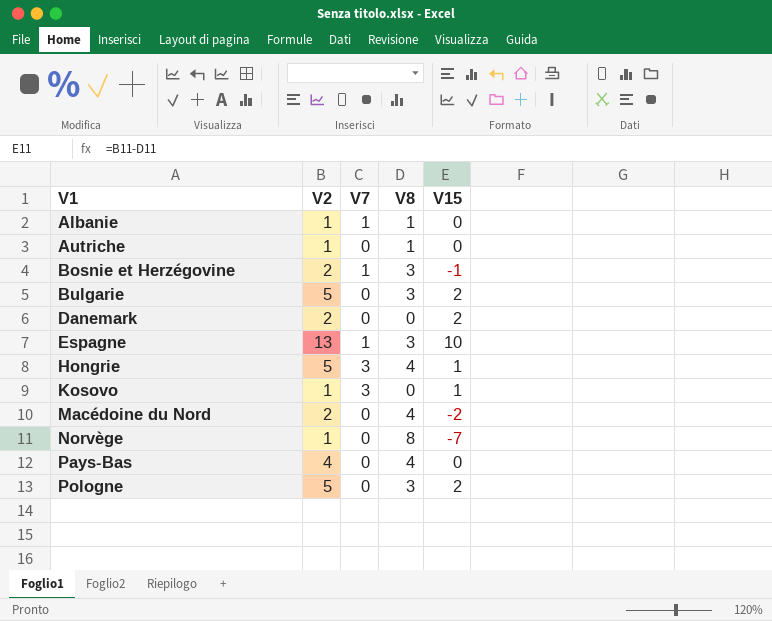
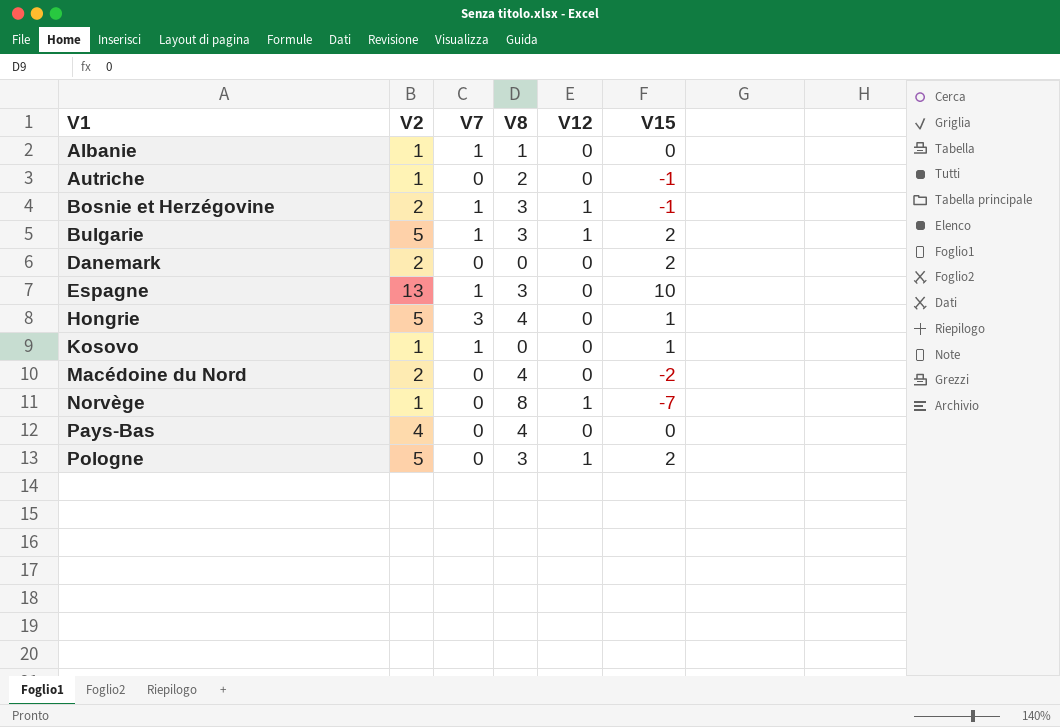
column V12 | position: none -> 5
Autriche | V8: 1 -> 2
Autriche | V15: 0 -> -1
Bulgarie | V7: 0 -> 1
Kosovo | V7: 3 -> 1

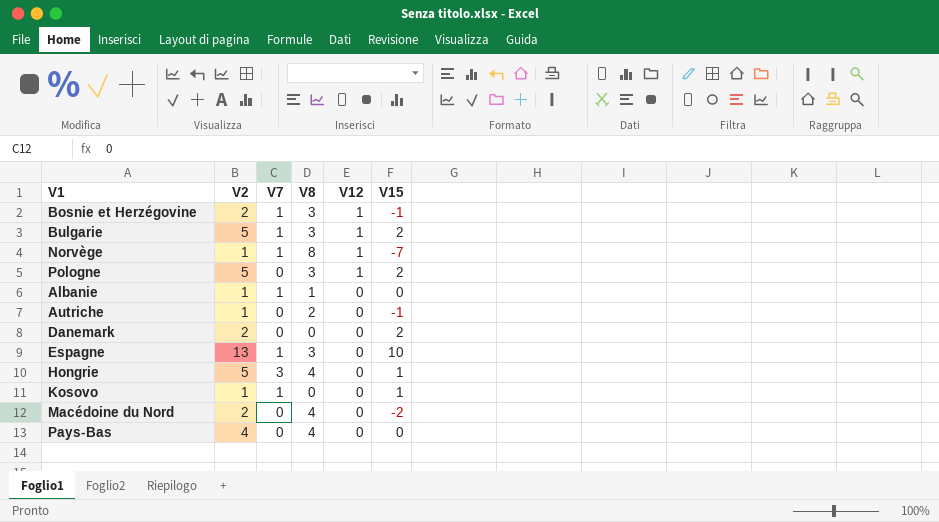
row order: V1 ascending -> V12 descending
Norvège | V7: 0 -> 1

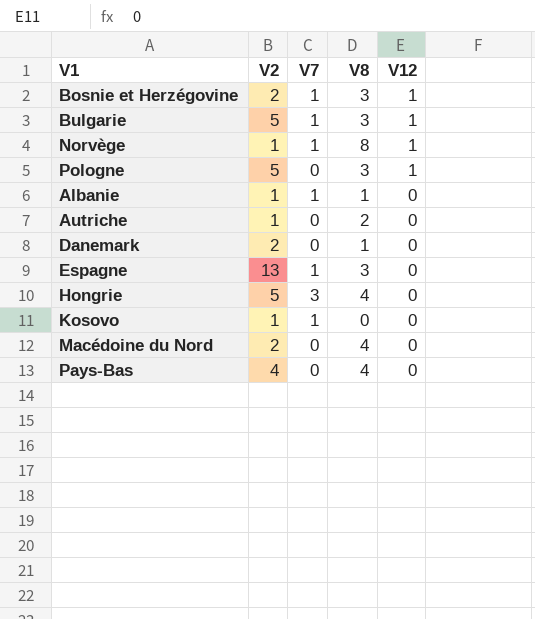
column V15 | formula: [V2] - [V8] -> none
Danemark | V8: 0 -> 1

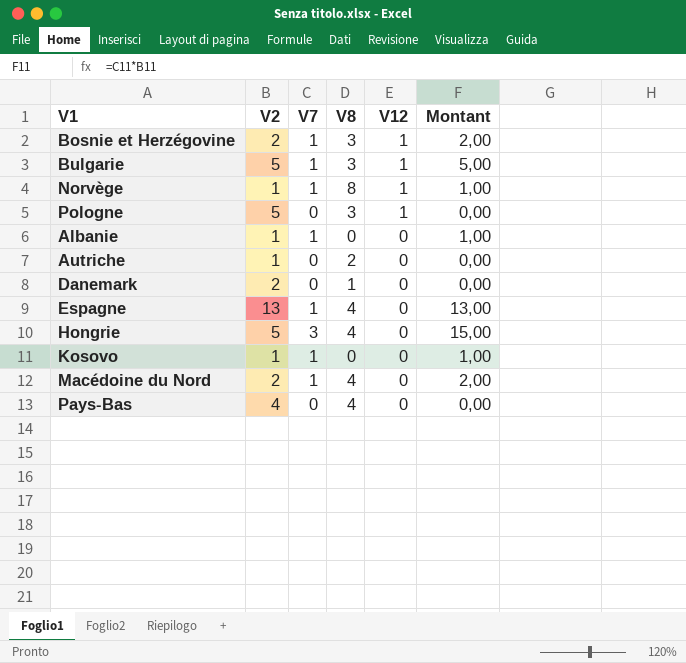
column Montant | formula: none -> [V2] * [V7]
Albanie | V8: 1 -> 0
Espagne | V8: 3 -> 4
Macédoine du Nord | V7: 0 -> 1

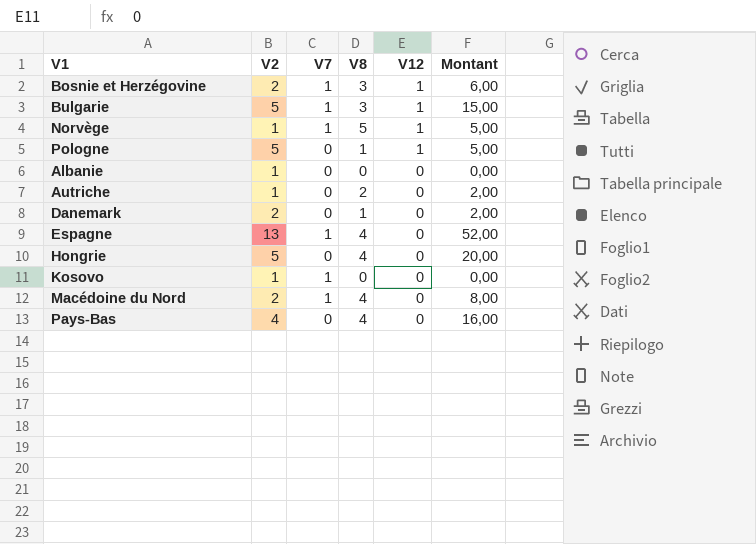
column Montant | formula: [V2] * [V7] -> [V2] * [V8]
Norvège | V8: 8 -> 5
Pologne | V8: 3 -> 1
Albanie | V7: 1 -> 0
Hongrie | V7: 3 -> 0

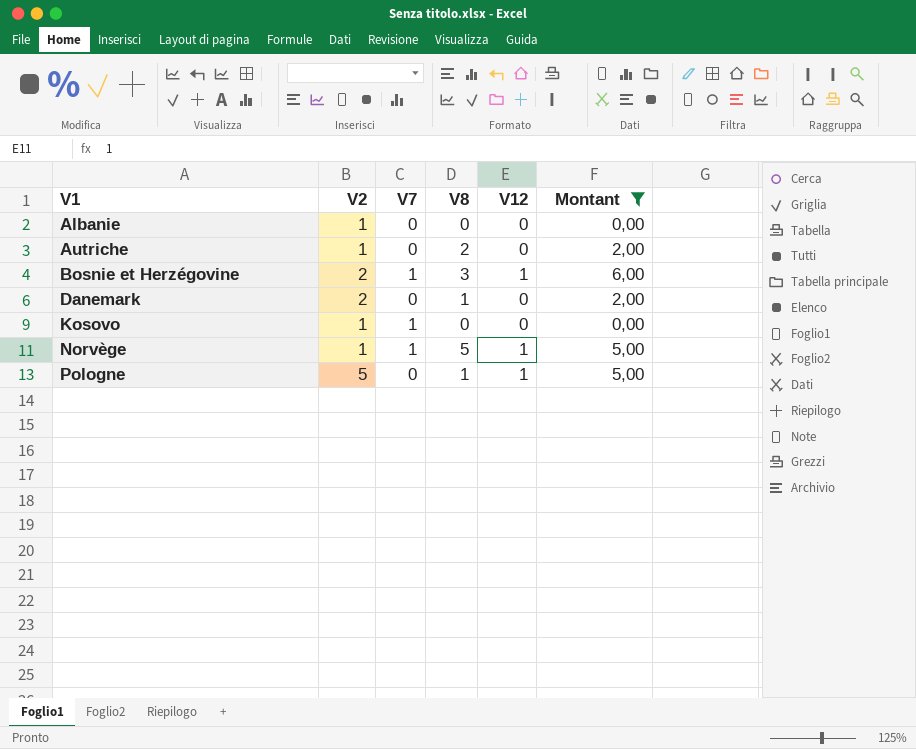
filter: none -> Montant <= 6,00
row order: V12 descending -> V1 ascending

